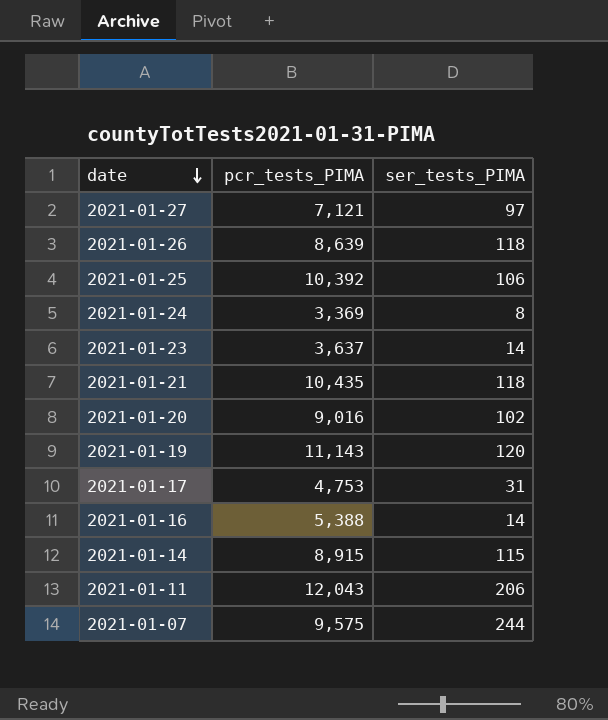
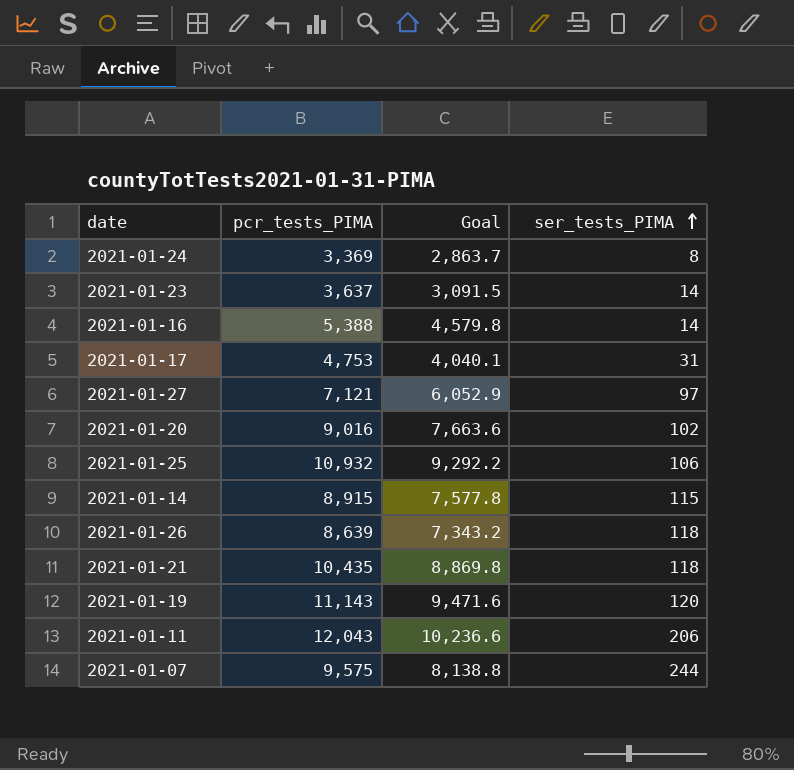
row order: date descending -> ser_tests_PIMA ascending
column Goal | formula: none -> [pcr_tests_PIMA] * 0.85
2021-01-25 | pcr_tests_PIMA: 10,392 -> 10,932

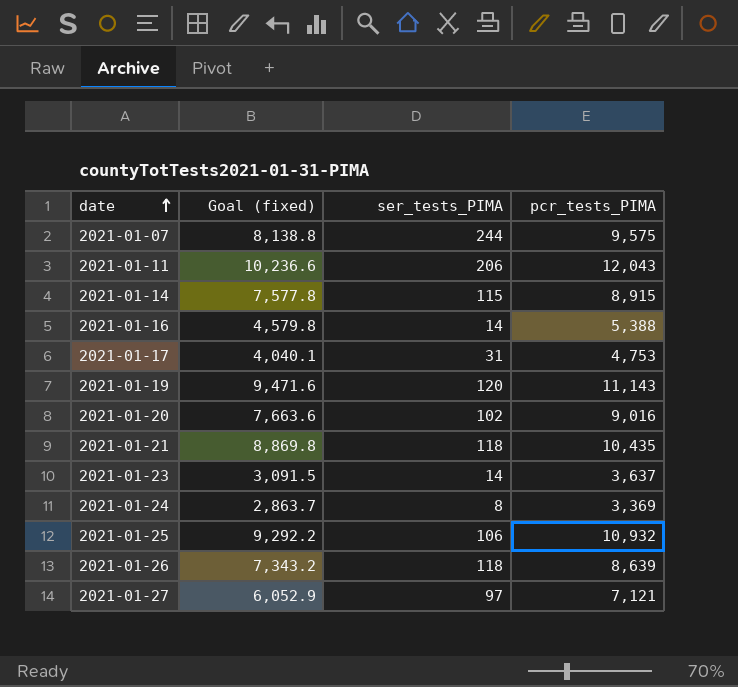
row order: ser_tests_PIMA ascending -> date ascending
column name: Goal -> Goal (fixed)
column pcr_tests_PIMA | position: 2 -> 4

